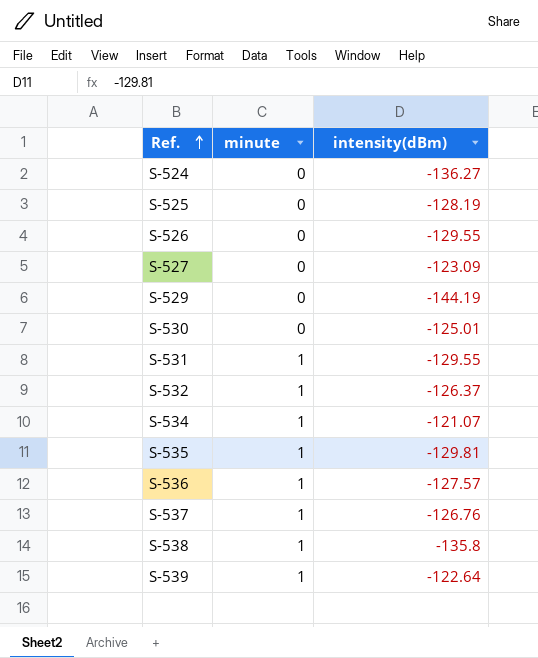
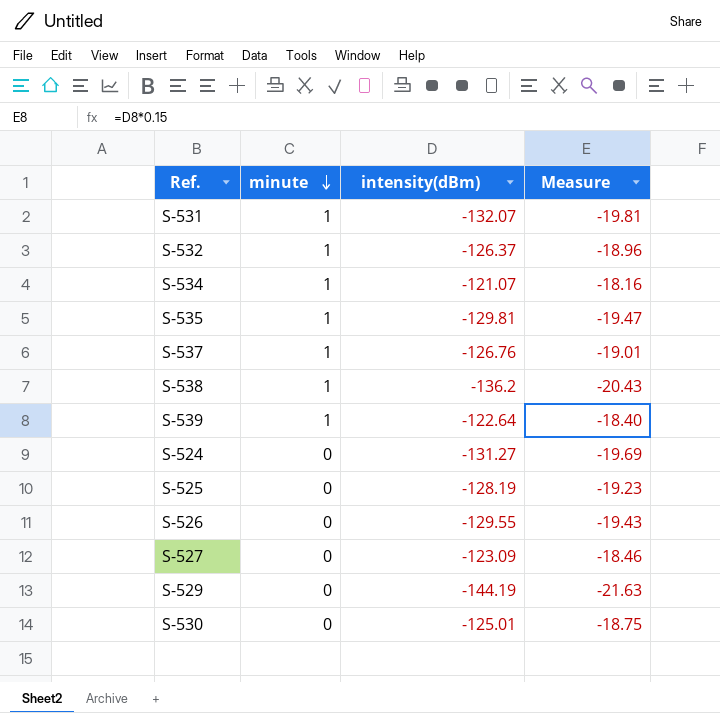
row order: Ref. ascending -> minute descending
column Measure | formula: none -> [intensity(dBm)] * 0.15
row S-536: 1 | -127.57 -> none
S-531 | intensity(dBm): -129.55 -> -132.07
S-538 | intensity(dBm): -135.8 -> -136.2
S-524 | intensity(dBm): -136.27 -> -131.27

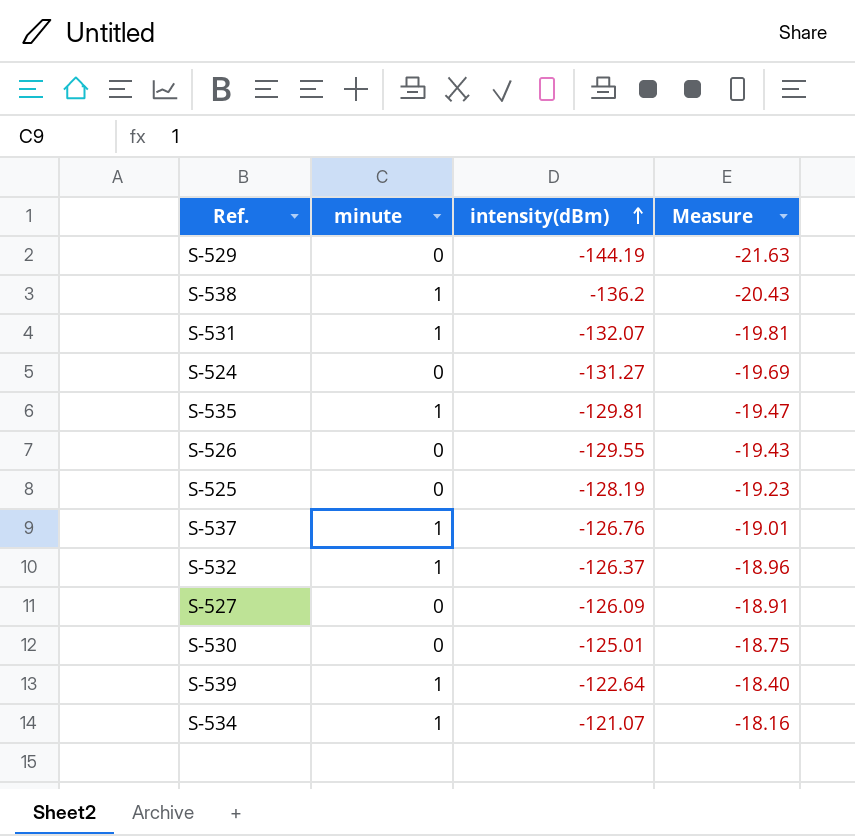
row order: minute descending -> intensity(dBm) ascending
S-527 | intensity(dBm): -123.09 -> -126.09
S-527 | Measure: -18.46 -> -18.91

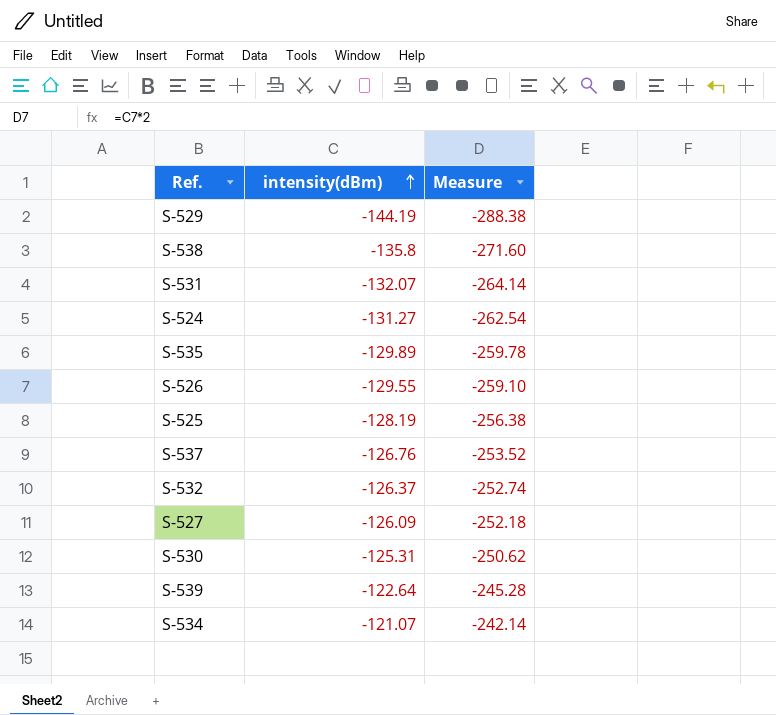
column minute | position: 2 -> none
column Measure | formula: [intensity(dBm)] * 0.15 -> [intensity(dBm)] * 2
S-538 | intensity(dBm): -136.2 -> -135.8
S-535 | intensity(dBm): -129.81 -> -129.89
S-530 | intensity(dBm): -125.01 -> -125.31

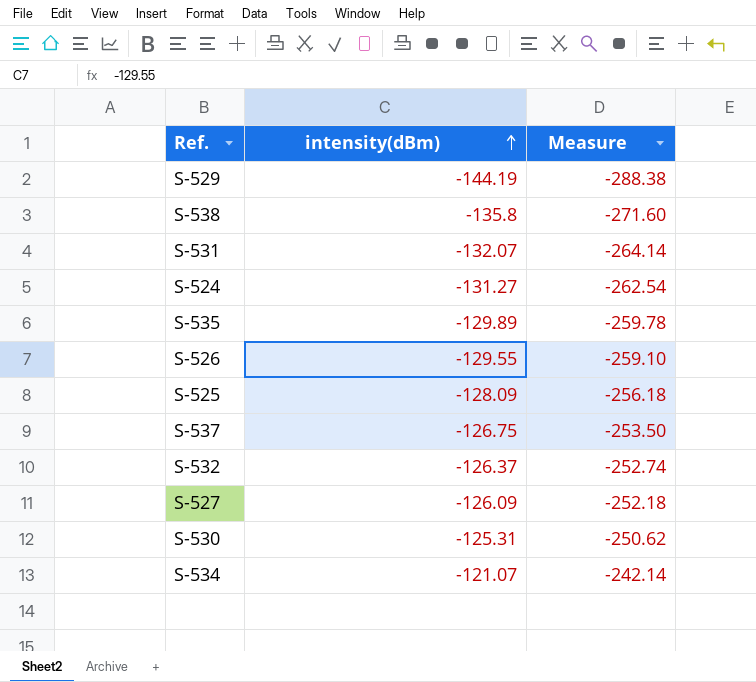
row S-539: -122.64 | -245.28 -> none
S-525 | intensity(dBm): -128.19 -> -128.09
S-525 | Measure: -256.38 -> -256.18
S-537 | intensity(dBm): -126.76 -> -126.75
S-537 | Measure: -253.52 -> -253.50

